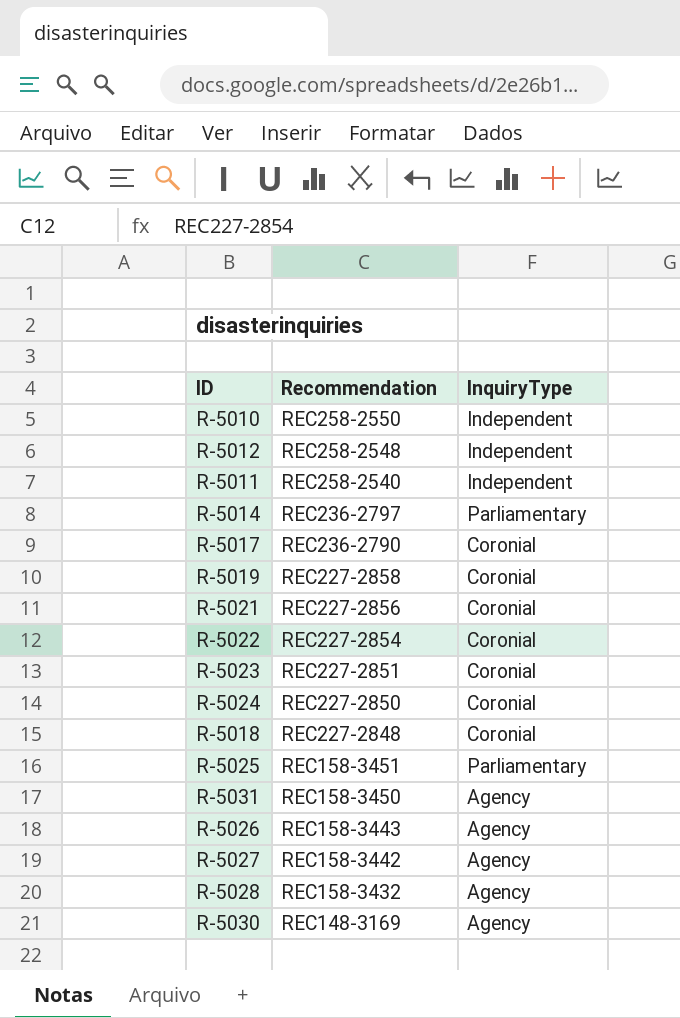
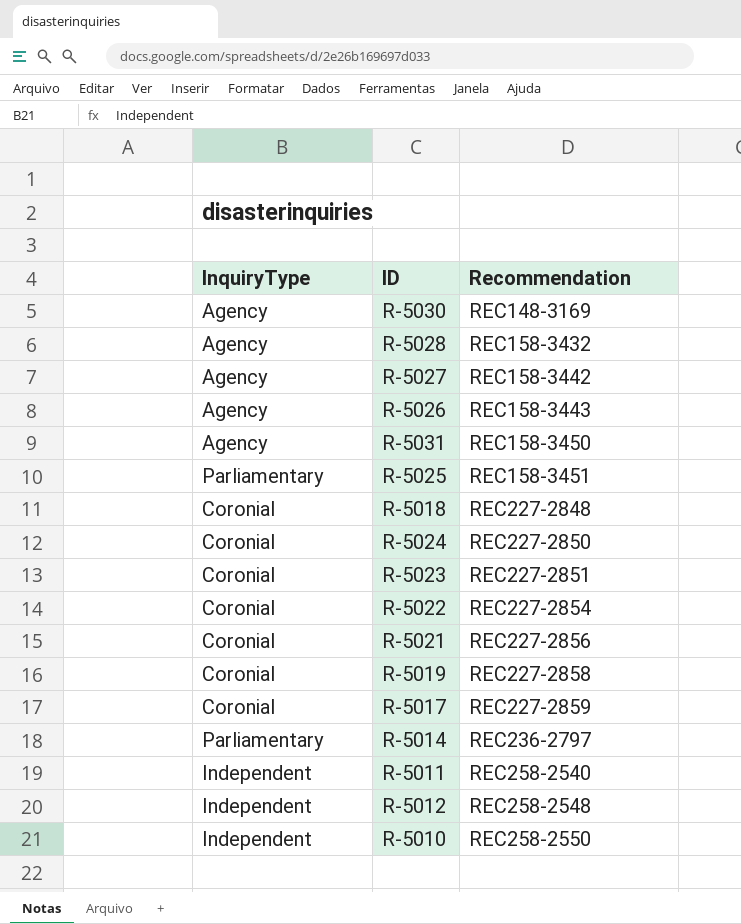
row order: Recommendation descending -> Recommendation ascending
column InquiryType | position: 3 -> 1
R-5017 | Recommendation: REC236-2790 -> REC227-2859

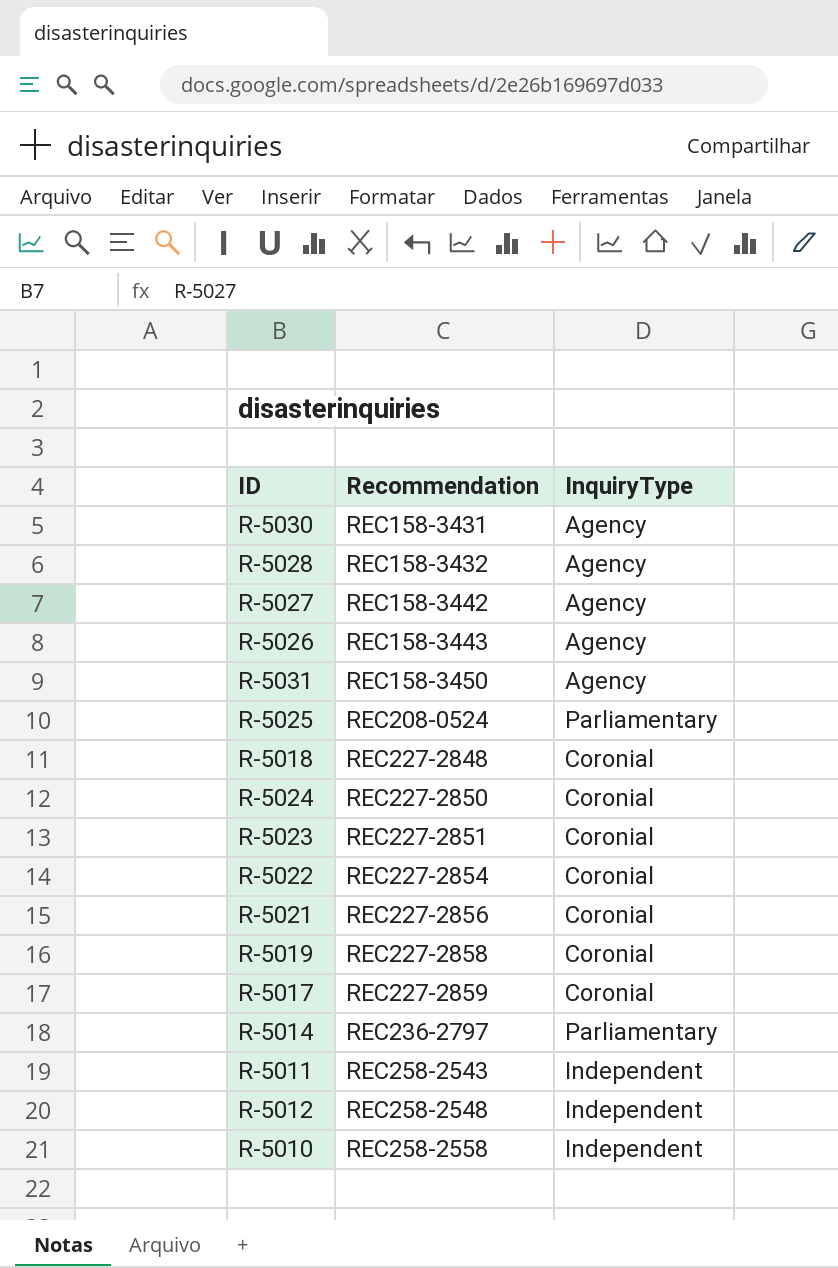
column InquiryType | position: 1 -> 3
R-5030 | Recommendation: REC148-3169 -> REC158-3431
R-5025 | Recommendation: REC158-3451 -> REC208-0524
R-5011 | Recommendation: REC258-2540 -> REC258-2543
R-5010 | Recommendation: REC258-2550 -> REC258-2558

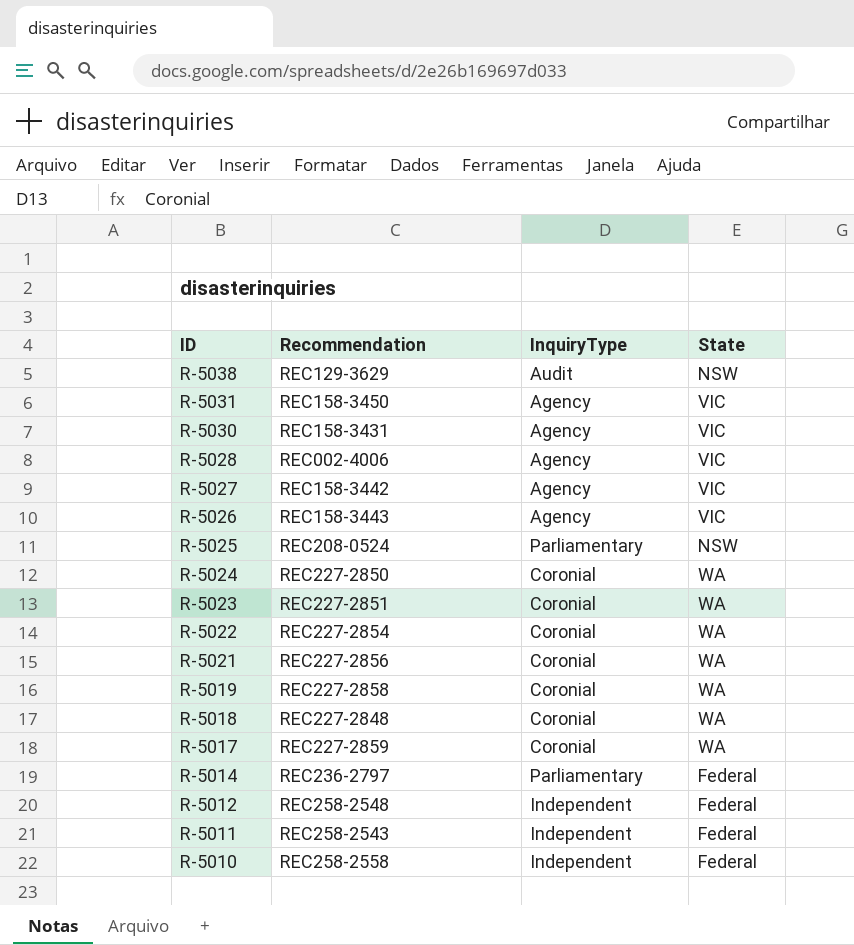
row order: Recommendation ascending -> ID descending
column State | position: none -> 4
row R-5038: none -> REC129-3629 | Audit | NSW
R-5028 | Recommendation: REC158-3432 -> REC002-4006

